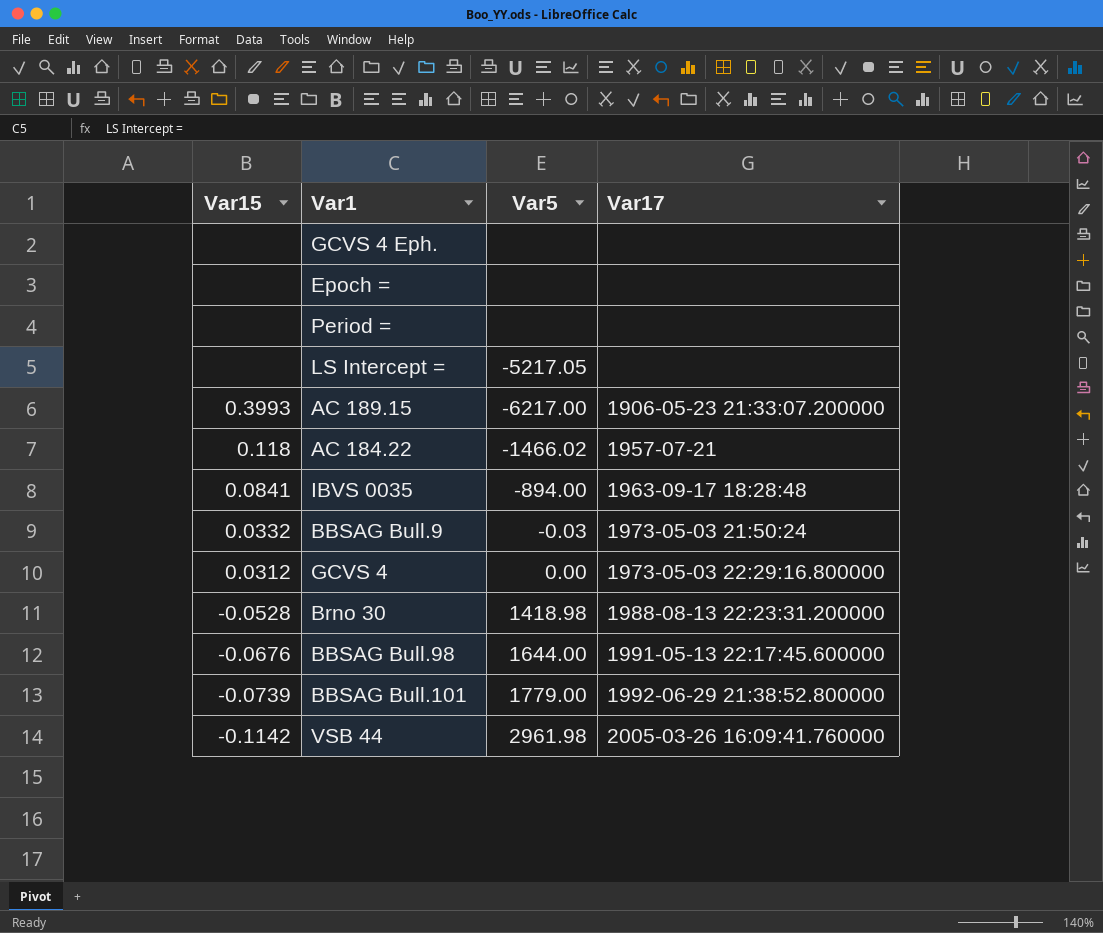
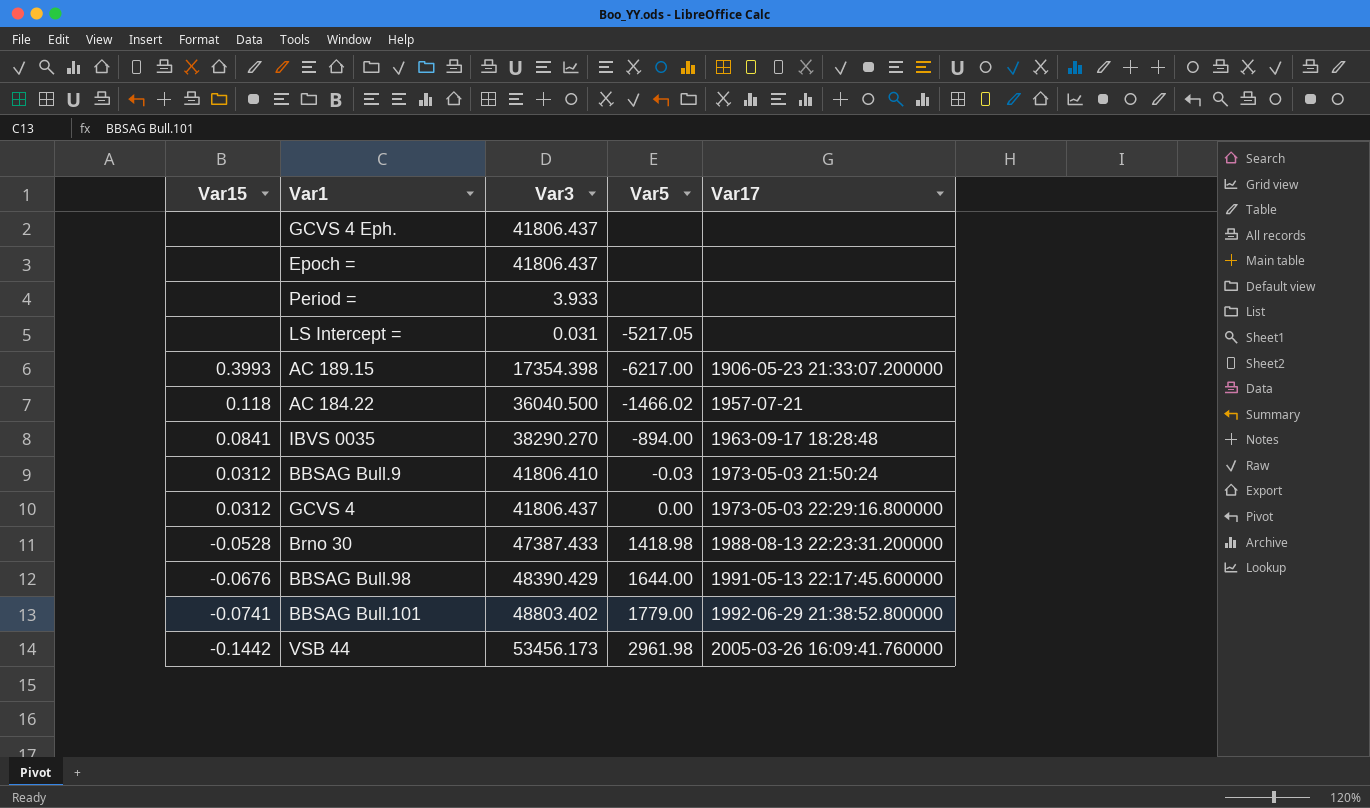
column Var3 | position: none -> 3
BBSAG Bull.9 | Var15: 0.0332 -> 0.0312
BBSAG Bull.101 | Var15: -0.0739 -> -0.0741
VSB 44 | Var15: -0.1142 -> -0.1442

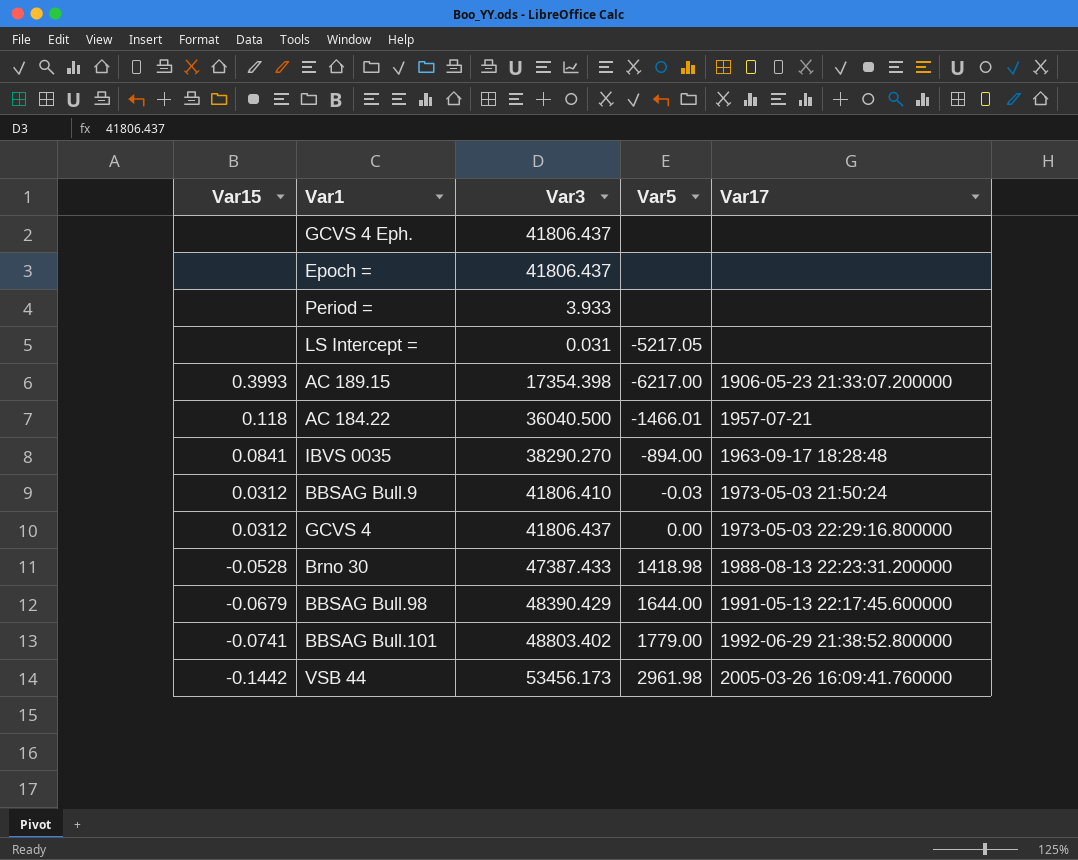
AC 184.22 | Var5: -1466.02 -> -1466.01
BBSAG Bull.98 | Var15: -0.0676 -> -0.0679

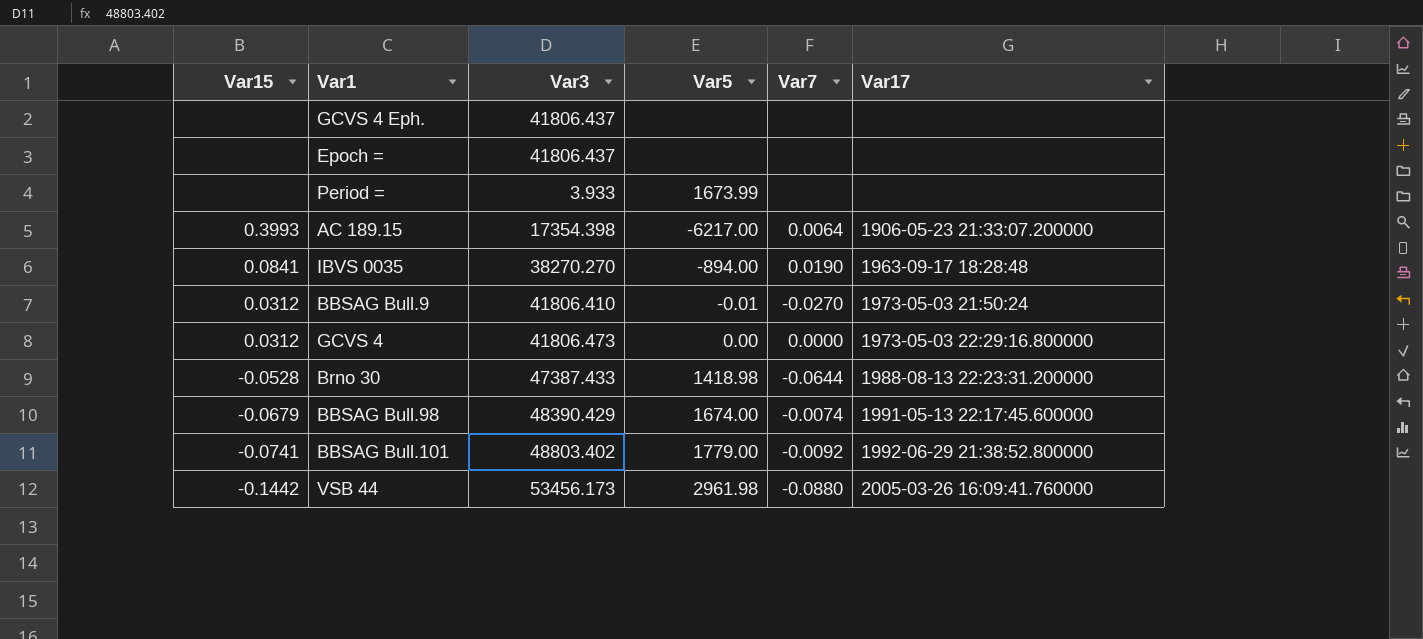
column Var7 | position: none -> 5
row LS Intercept =: none | 0.031 | -5217.05 | none -> none
row AC 184.22: 0.118 | 36040.500 | -1466.01 | 1957-07-21 -> none
Period = | Var5: none -> 1673.99
IBVS 0035 | Var3: 38290.270 -> 38270.270
BBSAG Bull.9 | Var5: -0.03 -> -0.01
GCVS 4 | Var3: 41806.437 -> 41806.473
BBSAG Bull.98 | Var5: 1644.00 -> 1674.00

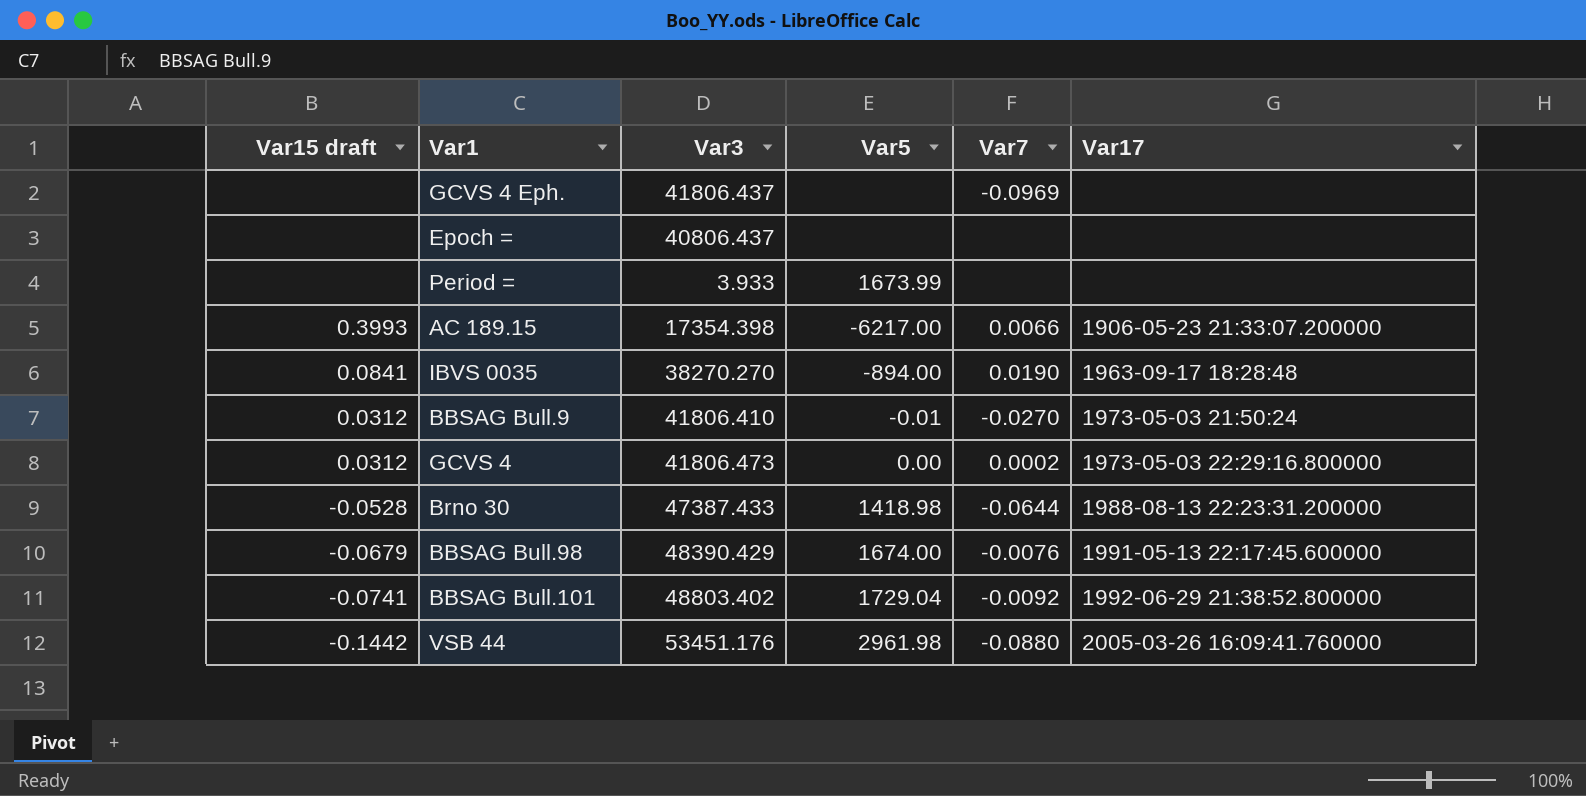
column name: Var15 -> Var15 draft
GCVS 4 Eph. | Var7: none -> -0.0969
Epoch = | Var3: 41806.437 -> 40806.437
AC 189.15 | Var7: 0.0064 -> 0.0066
GCVS 4 | Var7: 0.0000 -> 0.0002
BBSAG Bull.98 | Var7: -0.0074 -> -0.0076
BBSAG Bull.101 | Var5: 1779.00 -> 1729.04
VSB 44 | Var3: 53456.173 -> 53451.176

